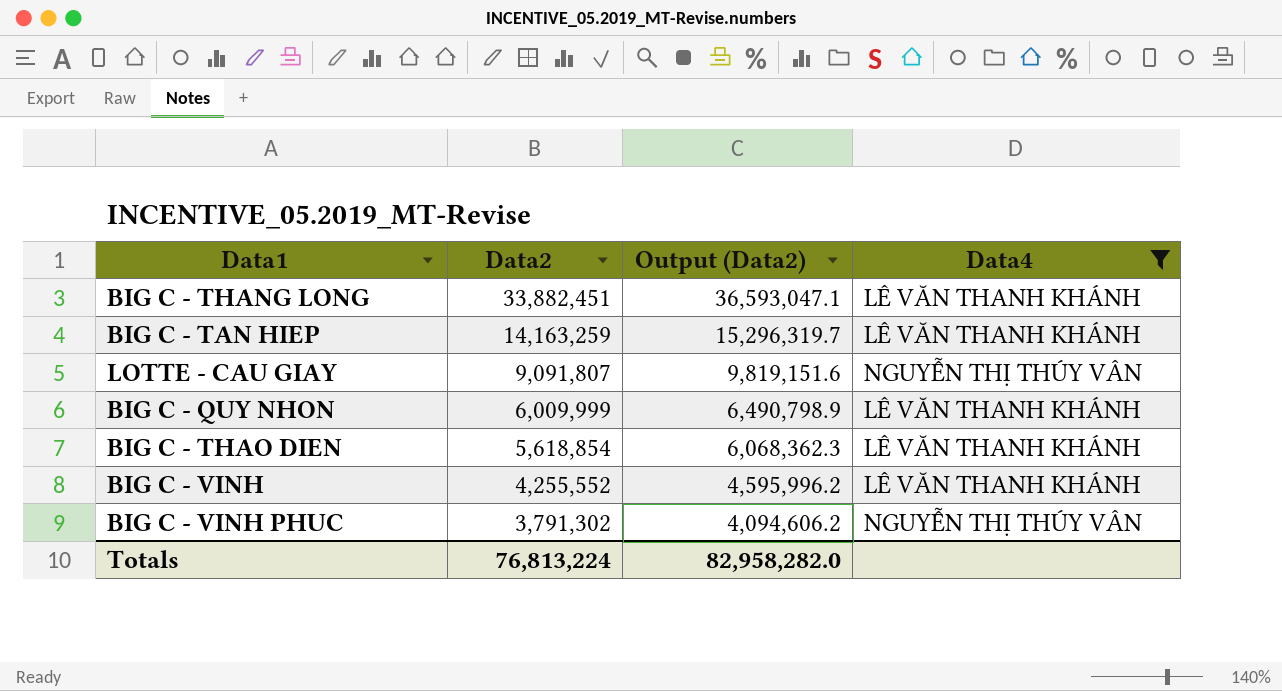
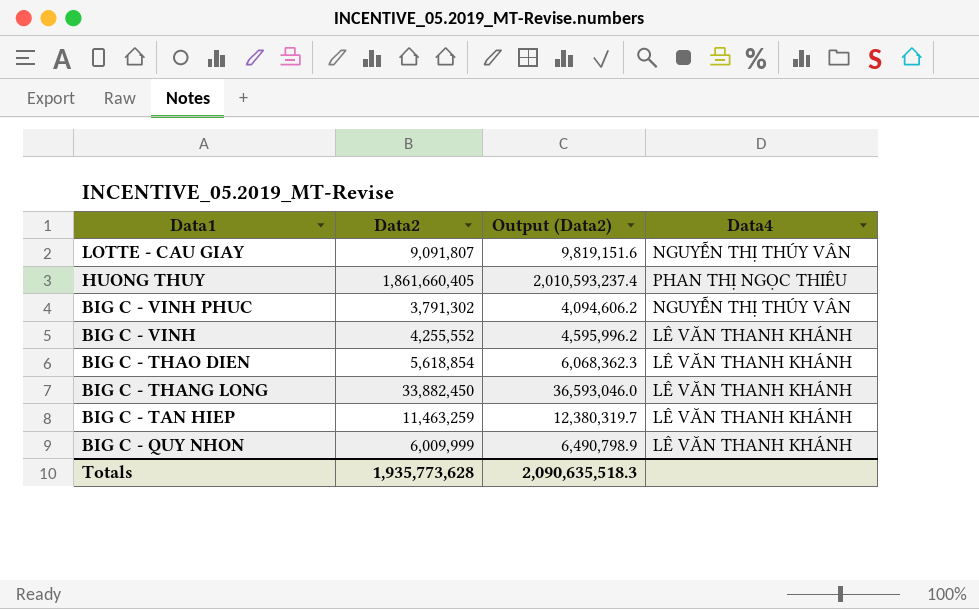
filter: Data4 != PHAN THỊ NGỌC THIÊU -> none
row order: Data2 descending -> Data1 descending
BIG C - THANG LONG | Data2: 33,882,451 -> 33,882,450
BIG C - THANG LONG | Output (Data2): 36,593,047.1 -> 36,593,046.0
BIG C - TAN HIEP | Data2: 14,163,259 -> 11,463,259
BIG C - TAN HIEP | Output (Data2): 15,296,319.7 -> 12,380,319.7
Totals | Data2: 76,813,224 -> 1,935,773,628
Totals | Output (Data2): 82,958,282.0 -> 2,090,635,518.3

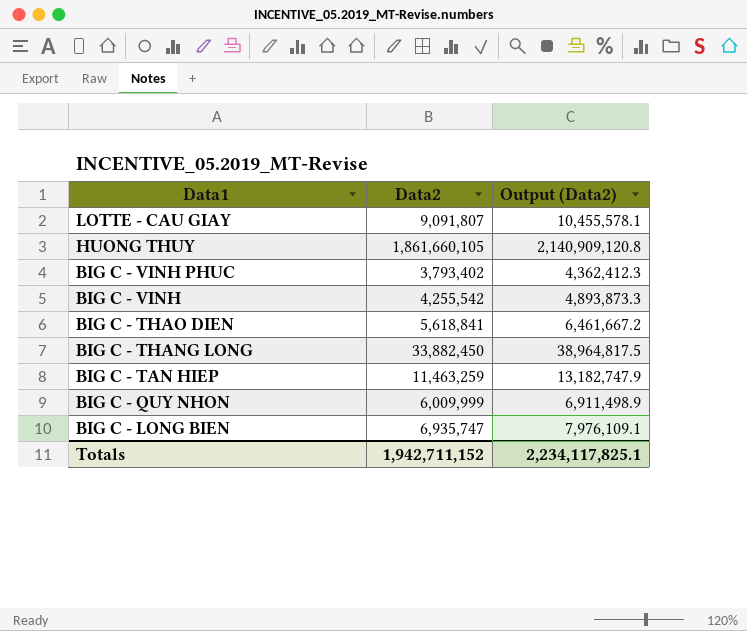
column Data4 | position: 4 -> none
column Output (Data2) | formula: [Data2] * 1.08 -> [Data2] * 1.15
HUONG THUY | Data2: 1,861,660,405 -> 1,861,660,105
BIG C - VINH PHUC | Data2: 3,791,302 -> 3,793,402
BIG C - VINH | Data2: 4,255,552 -> 4,255,542
BIG C - THAO DIEN | Data2: 5,618,854 -> 5,618,841
row BIG C - LONG BIEN: none -> 6,935,747 | 7,976,109.1
Totals | Data2: 1,935,773,628 -> 1,942,711,152
Totals | Output (Data2): 2,090,635,518.3 -> 2,234,117,825.1

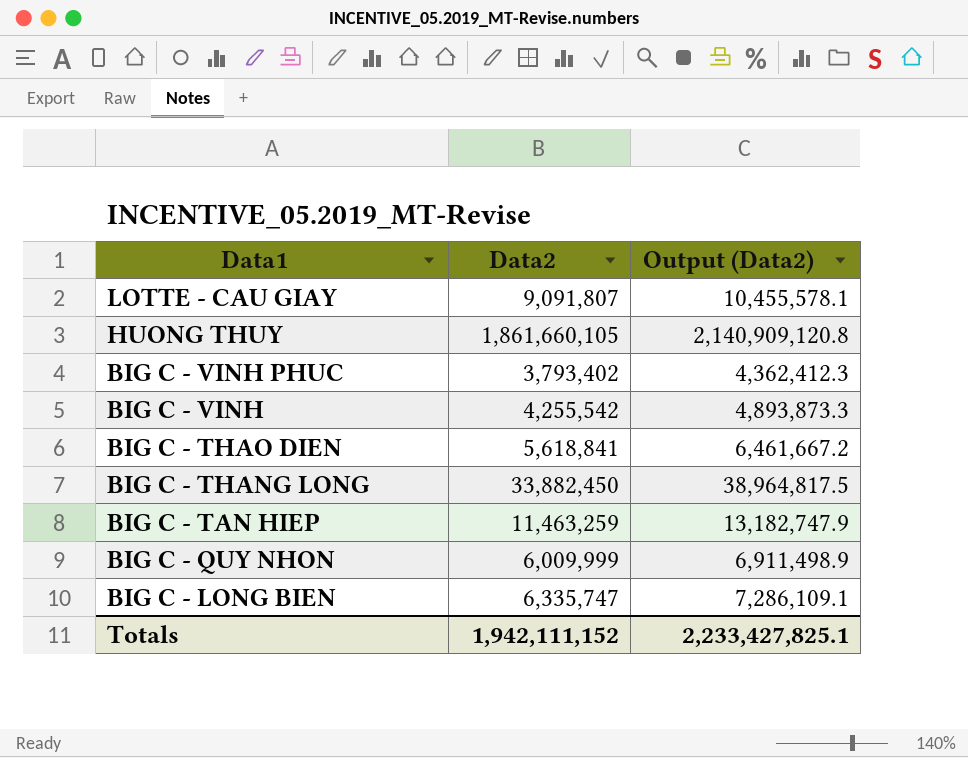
BIG C - LONG BIEN | Data2: 6,935,747 -> 6,335,747
BIG C - LONG BIEN | Output (Data2): 7,976,109.1 -> 7,286,109.1
Totals | Data2: 1,942,711,152 -> 1,942,111,152
Totals | Output (Data2): 2,234,117,825.1 -> 2,233,427,825.1

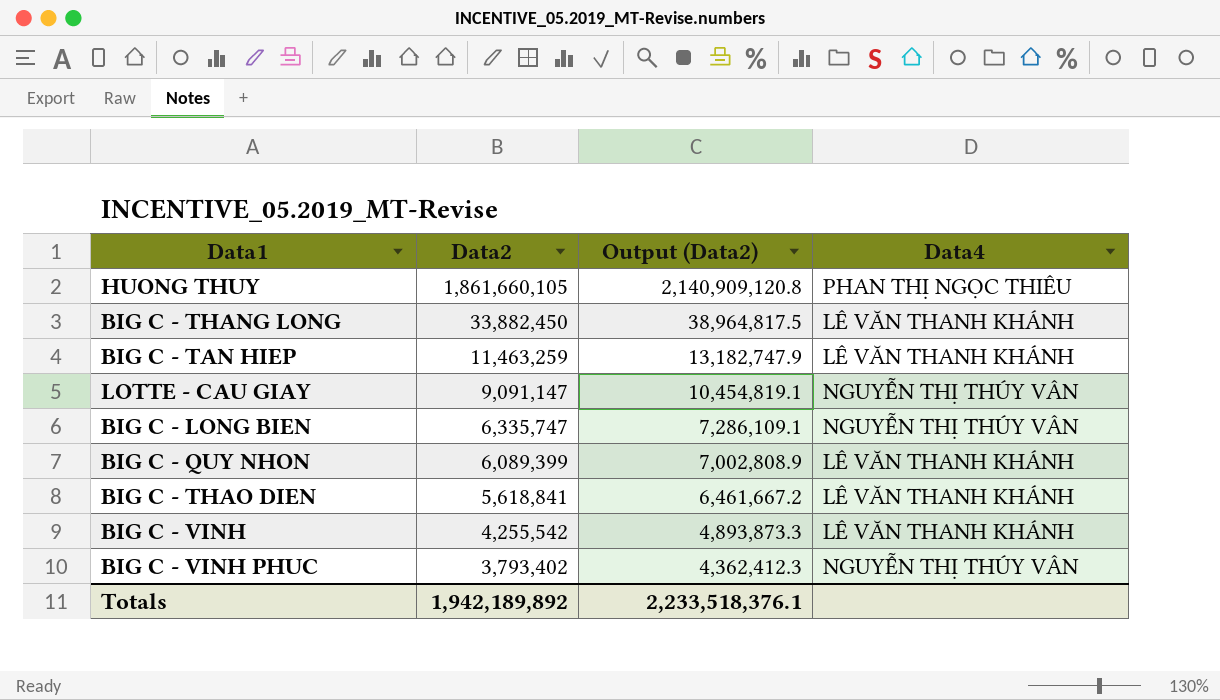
row order: Data1 descending -> Data2 descending
column Data4 | position: none -> 4
LOTTE - CAU GIAY | Data2: 9,091,807 -> 9,091,147
LOTTE - CAU GIAY | Output (Data2): 10,455,578.1 -> 10,454,819.1
BIG C - QUY NHON | Data2: 6,009,999 -> 6,089,399
BIG C - QUY NHON | Output (Data2): 6,911,498.9 -> 7,002,808.9
Totals | Data2: 1,942,111,152 -> 1,942,189,892
Totals | Output (Data2): 2,233,427,825.1 -> 2,233,518,376.1

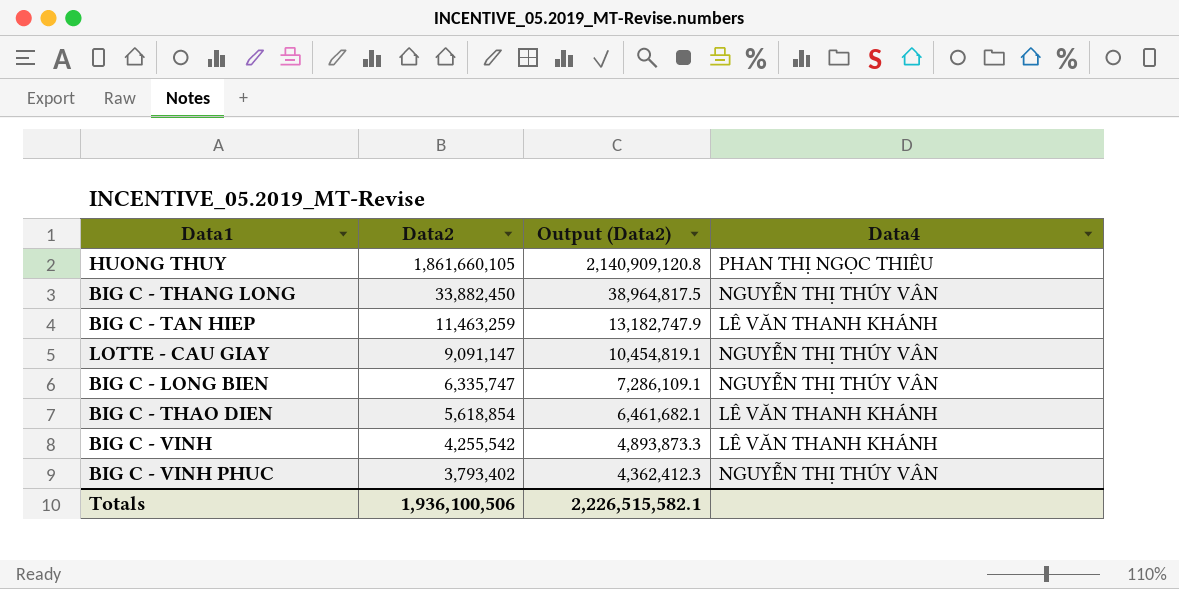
row BIG C - QUY NHON: 6,089,399 | 7,002,808.9 | LÊ VĂN THANH KHÁNH -> none
BIG C - THANG LONG | Data4: LÊ VĂN THANH KHÁNH -> NGUYỄN THỊ THÚY VÂN
BIG C - THAO DIEN | Data2: 5,618,841 -> 5,618,854
BIG C - THAO DIEN | Output (Data2): 6,461,667.2 -> 6,461,682.1
Totals | Data2: 1,942,189,892 -> 1,936,100,506
Totals | Output (Data2): 2,233,518,376.1 -> 2,226,515,582.1

